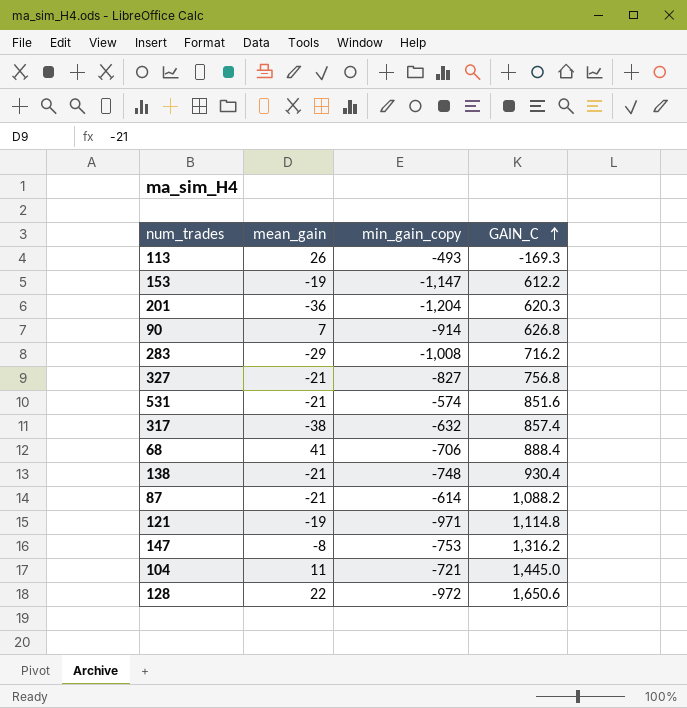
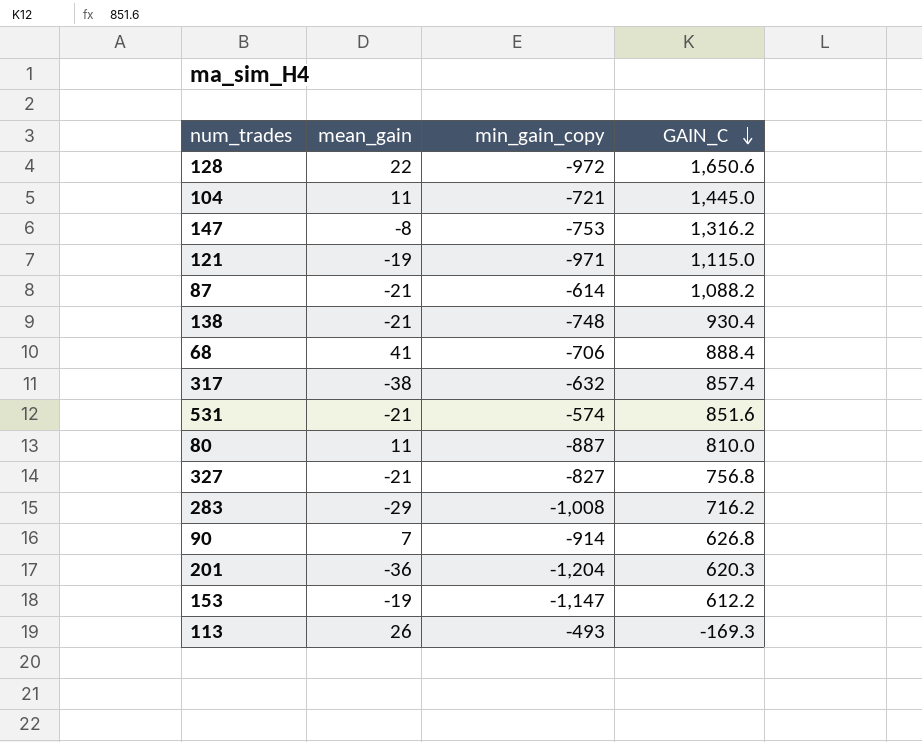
row order: GAIN_C ascending -> GAIN_C descending
121 | GAIN_C: 1,114.8 -> 1,115.0
row 80: none -> 11 | -887 | 810.0

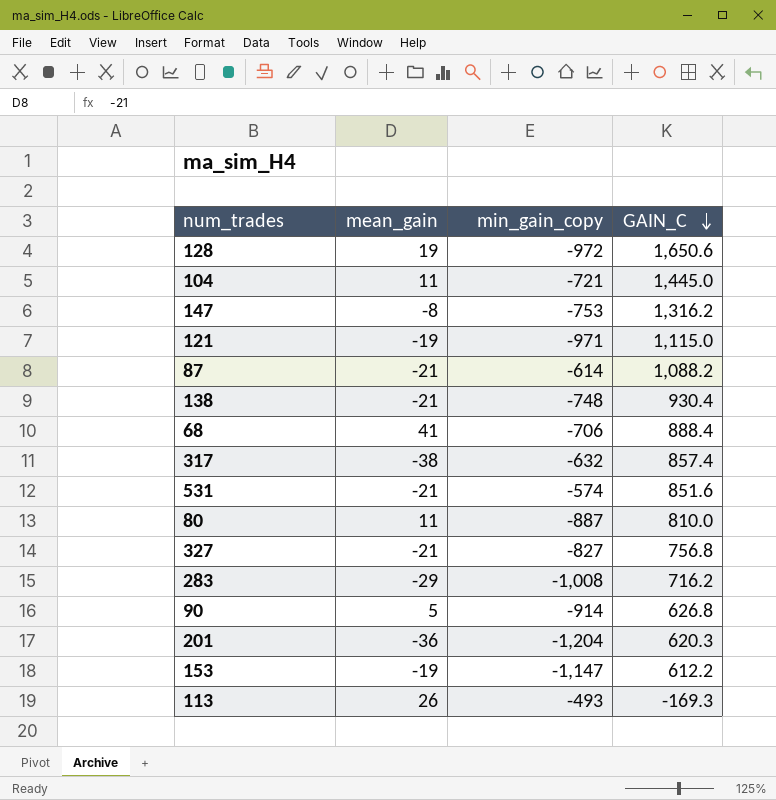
128 | mean_gain: 22 -> 19
90 | mean_gain: 7 -> 5

